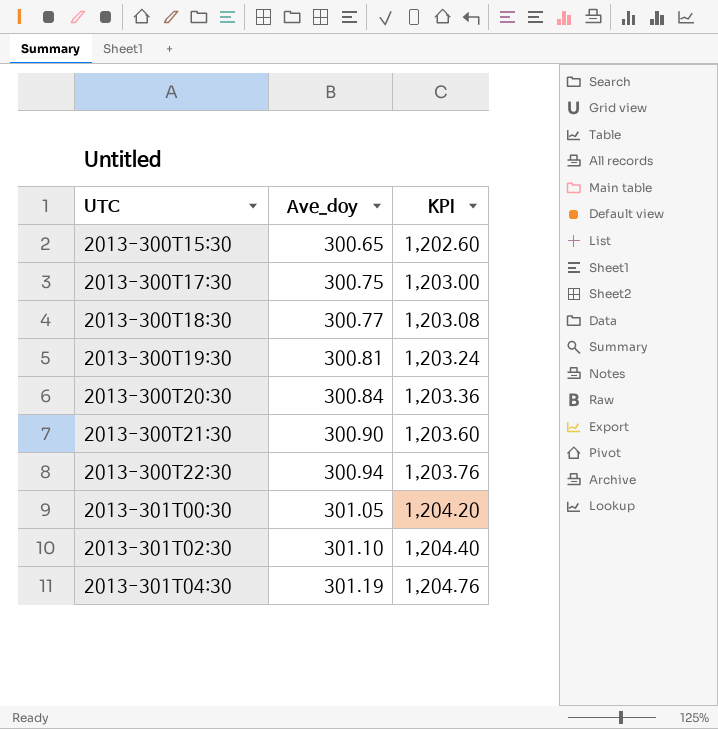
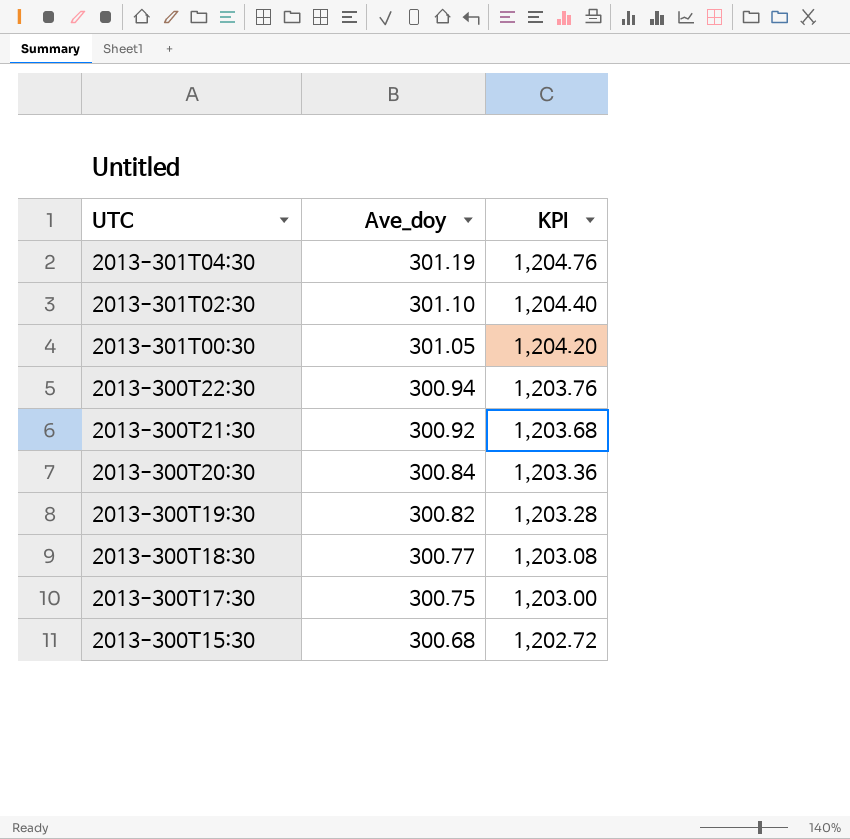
row order: UTC ascending -> UTC descending
2013-300T21:30 | Ave_doy: 300.90 -> 300.92
2013-300T21:30 | KPI: 1,203.60 -> 1,203.68
2013-300T19:30 | Ave_doy: 300.81 -> 300.82
2013-300T19:30 | KPI: 1,203.24 -> 1,203.28
2013-300T15:30 | Ave_doy: 300.65 -> 300.68
2013-300T15:30 | KPI: 1,202.60 -> 1,202.72

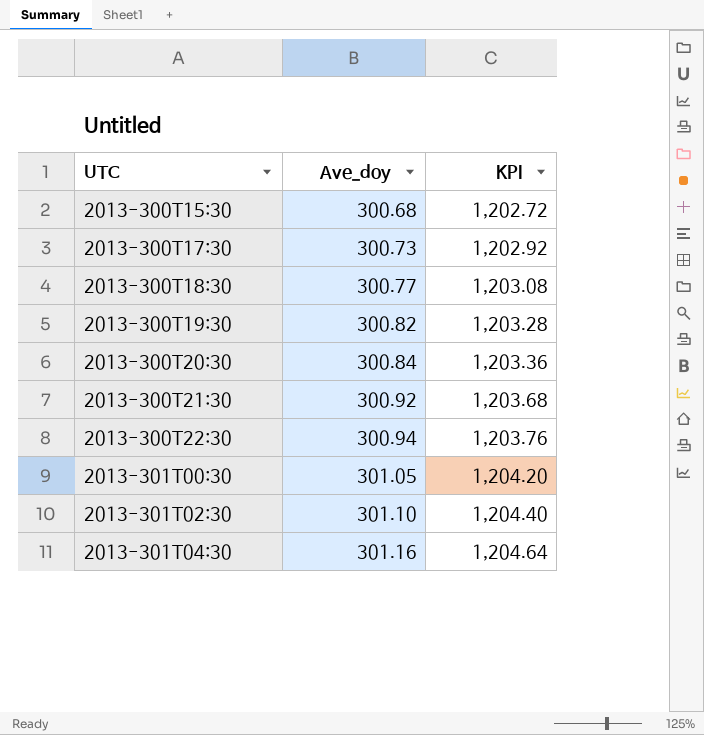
row order: UTC descending -> UTC ascending
2013-300T17:30 | Ave_doy: 300.75 -> 300.73
2013-300T17:30 | KPI: 1,203.00 -> 1,202.92
2013-301T04:30 | Ave_doy: 301.19 -> 301.16
2013-301T04:30 | KPI: 1,204.76 -> 1,204.64

